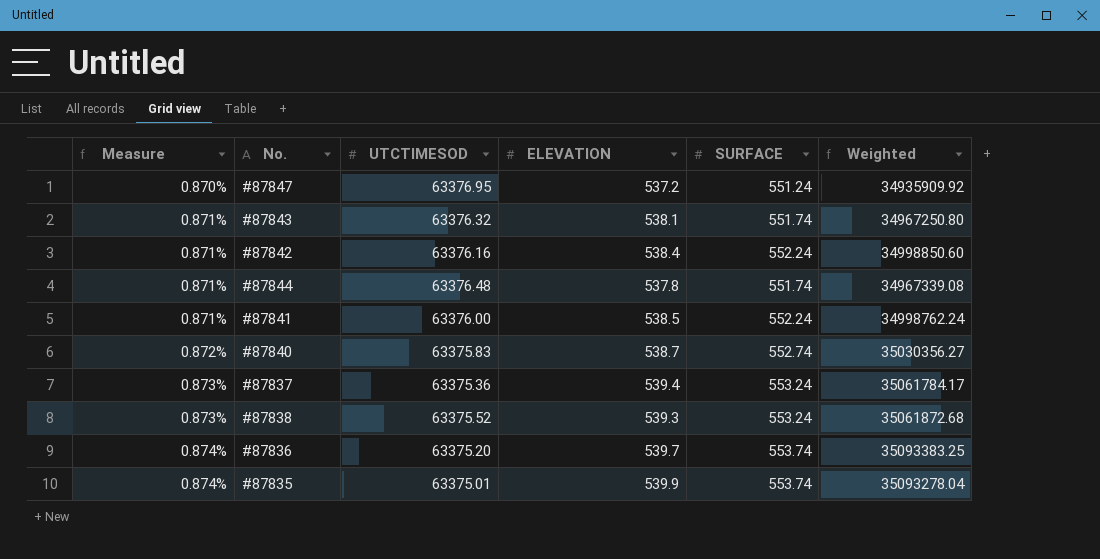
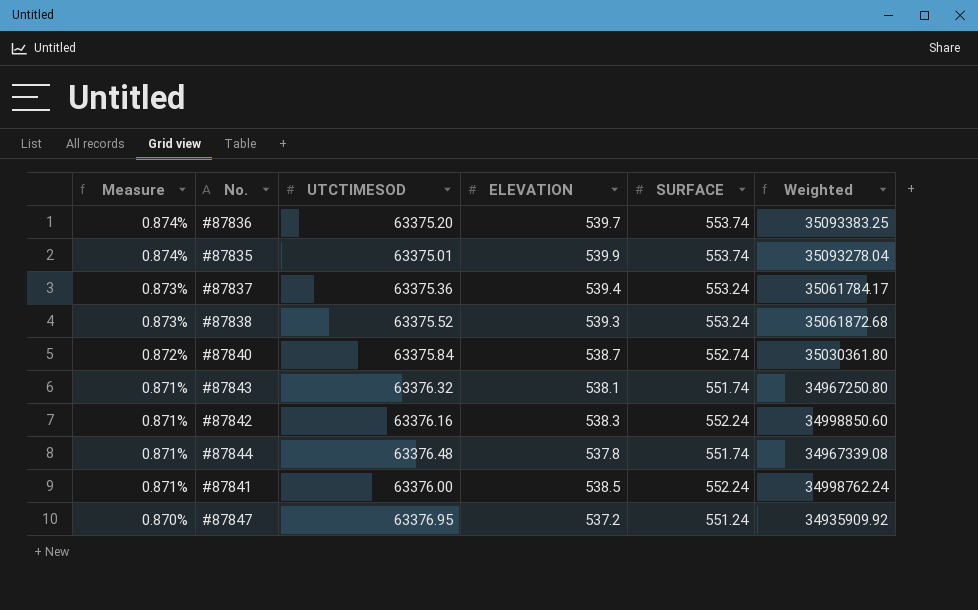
row order: Measure ascending -> Measure descending
#87840 | UTCTIMESOD: 63375.83 -> 63375.84
#87840 | Weighted: 35030356.27 -> 35030361.80
#87842 | ELEVATION: 538.4 -> 538.3

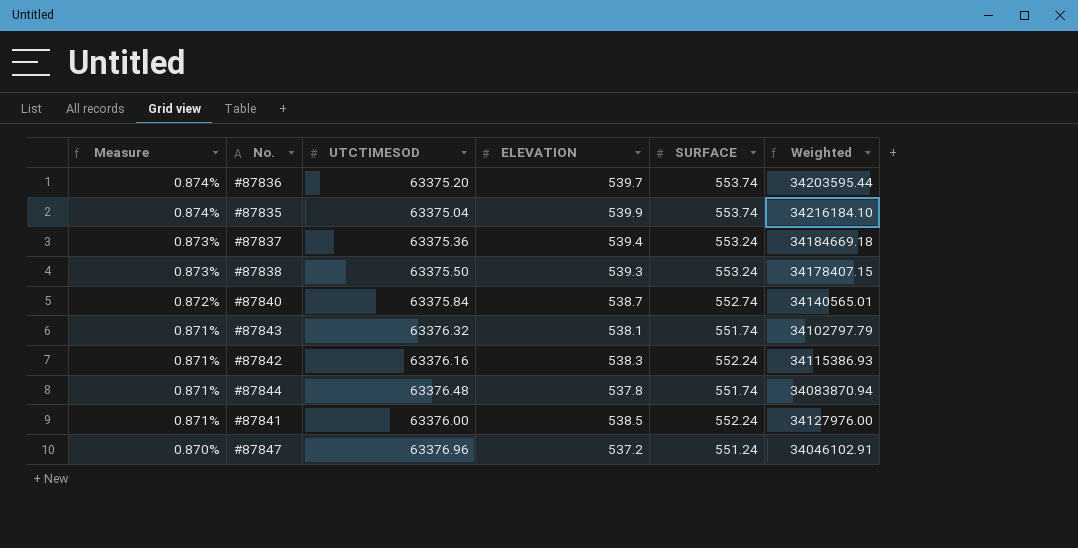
column Weighted | formula: [UTCTIMESOD] * [SURFACE] -> [UTCTIMESOD] * [ELEVATION]
#87835 | UTCTIMESOD: 63375.01 -> 63375.04
#87838 | UTCTIMESOD: 63375.52 -> 63375.50
#87847 | UTCTIMESOD: 63376.95 -> 63376.96

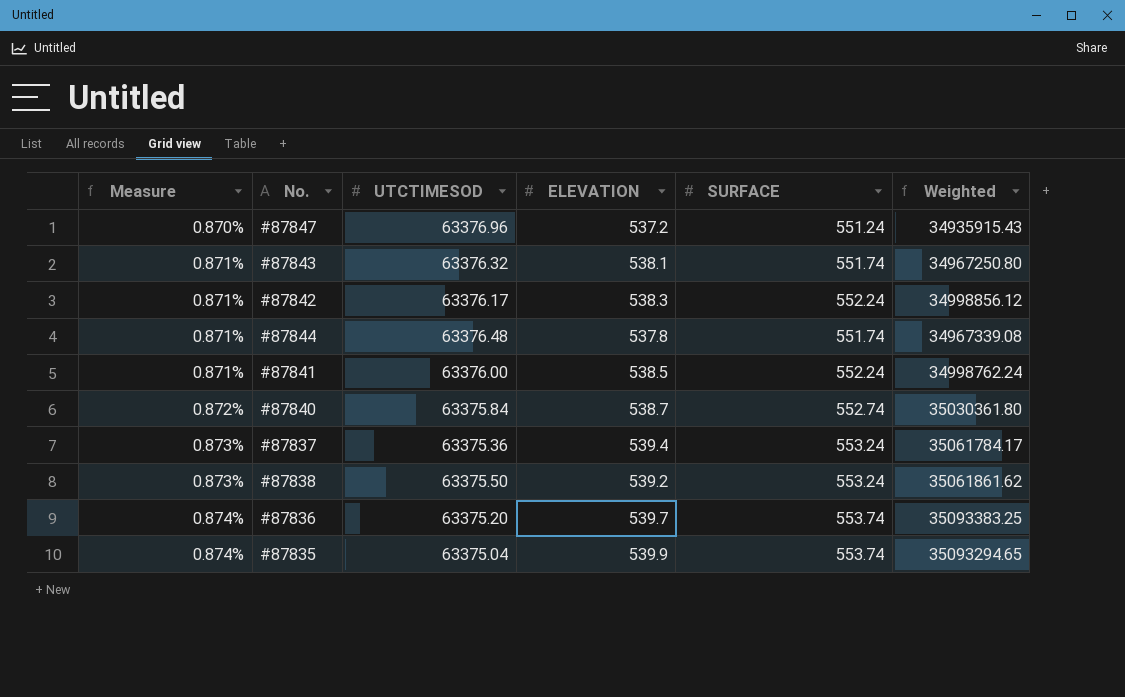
row order: Measure descending -> Measure ascending
column Weighted | formula: [UTCTIMESOD] * [ELEVATION] -> [UTCTIMESOD] * [SURFACE]
#87842 | UTCTIMESOD: 63376.16 -> 63376.17
#87838 | ELEVATION: 539.3 -> 539.2

